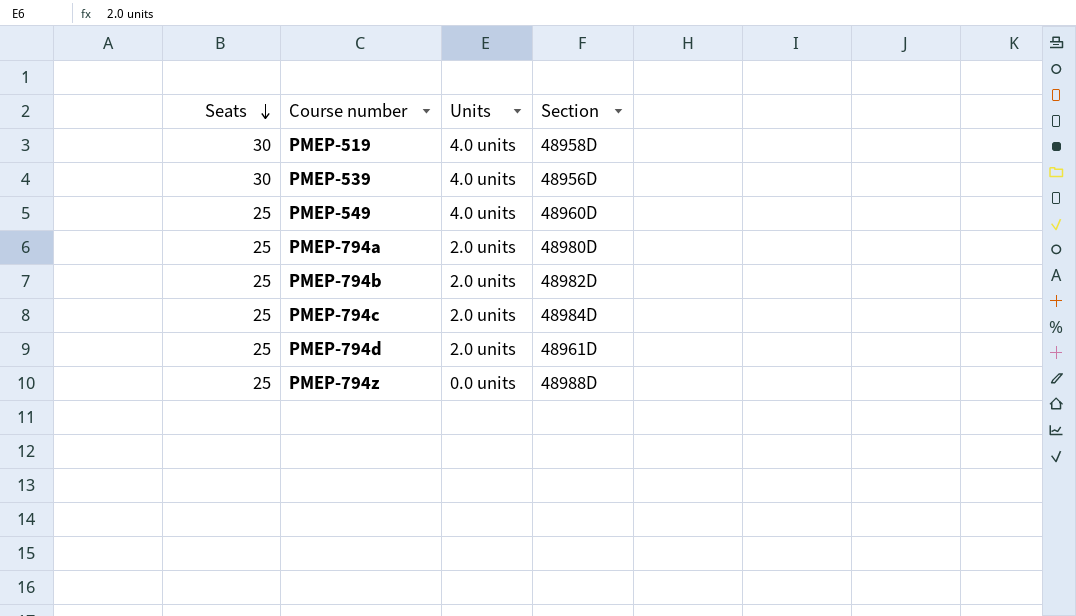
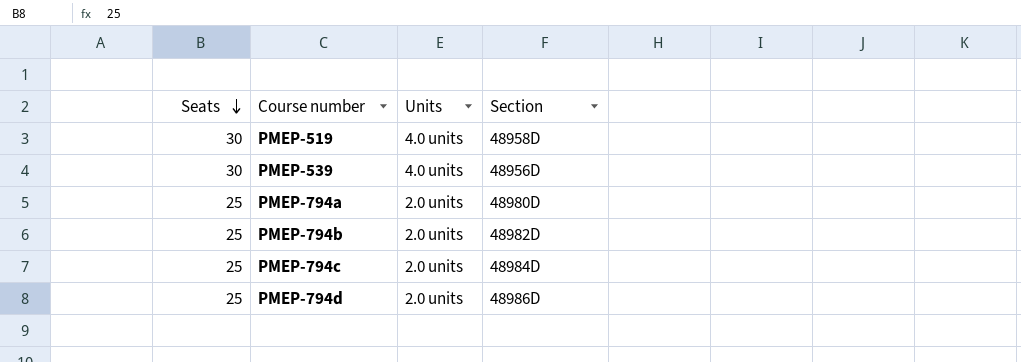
row PMEP-549: 25 | 4.0 units | 48960D -> none
row PMEP-794z: 25 | 0.0 units | 48988D -> none
PMEP-794d | Section: 48961D -> 48986D

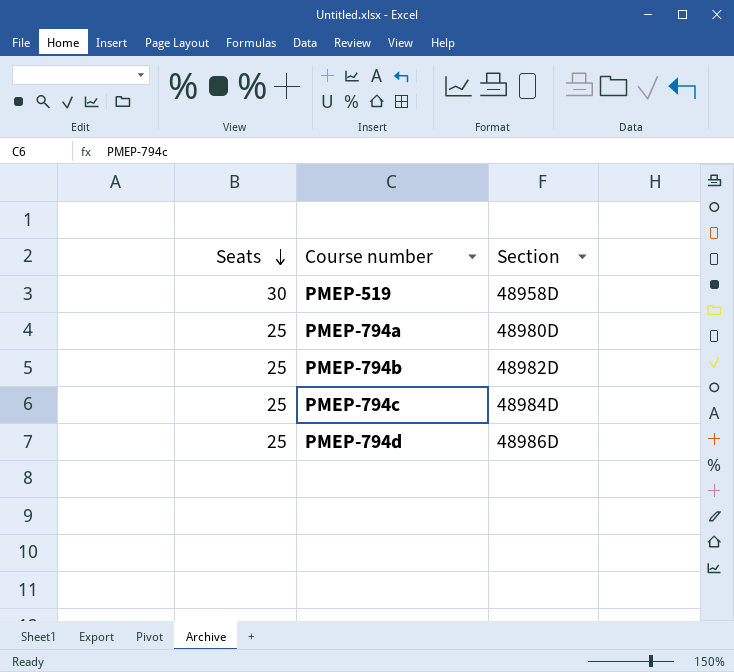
column Units | position: 3 -> none
row PMEP-539: 30 | 4.0 units | 48956D -> none

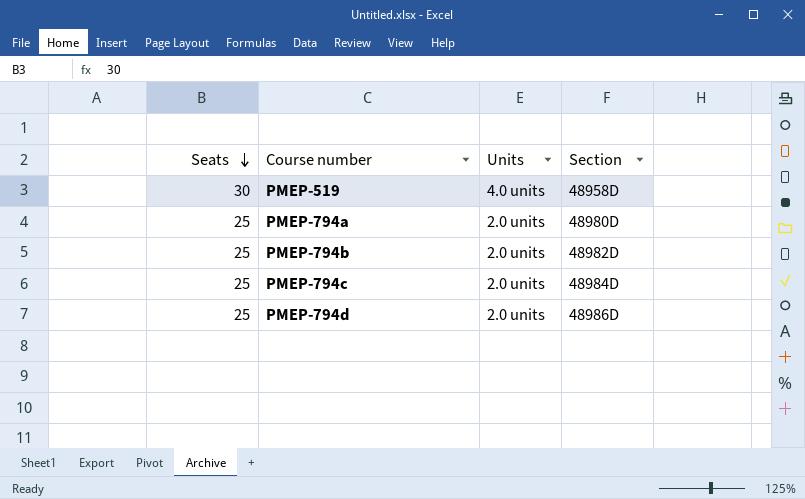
column Units | position: none -> 3

